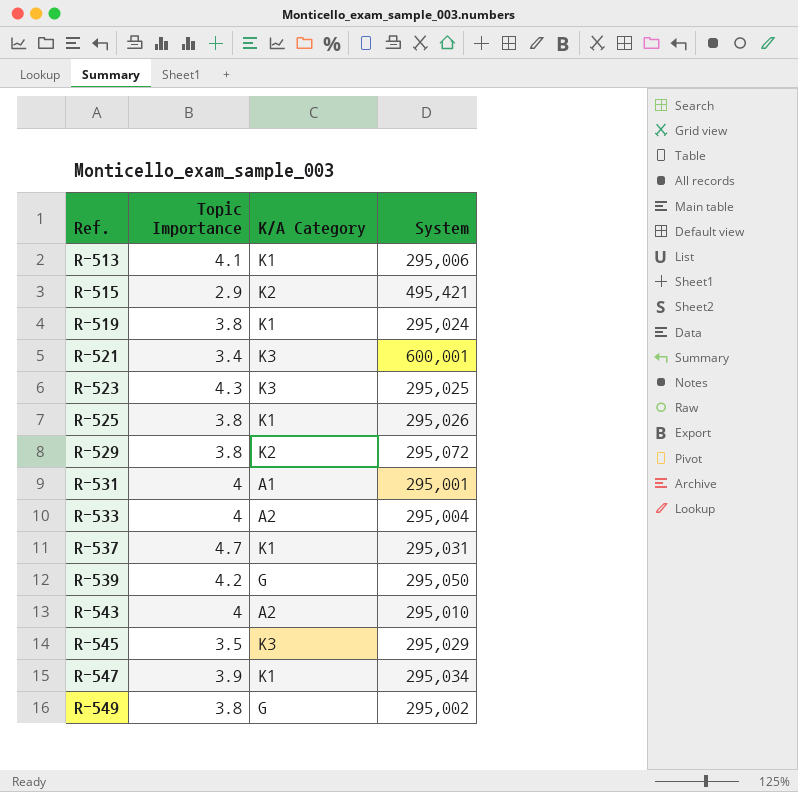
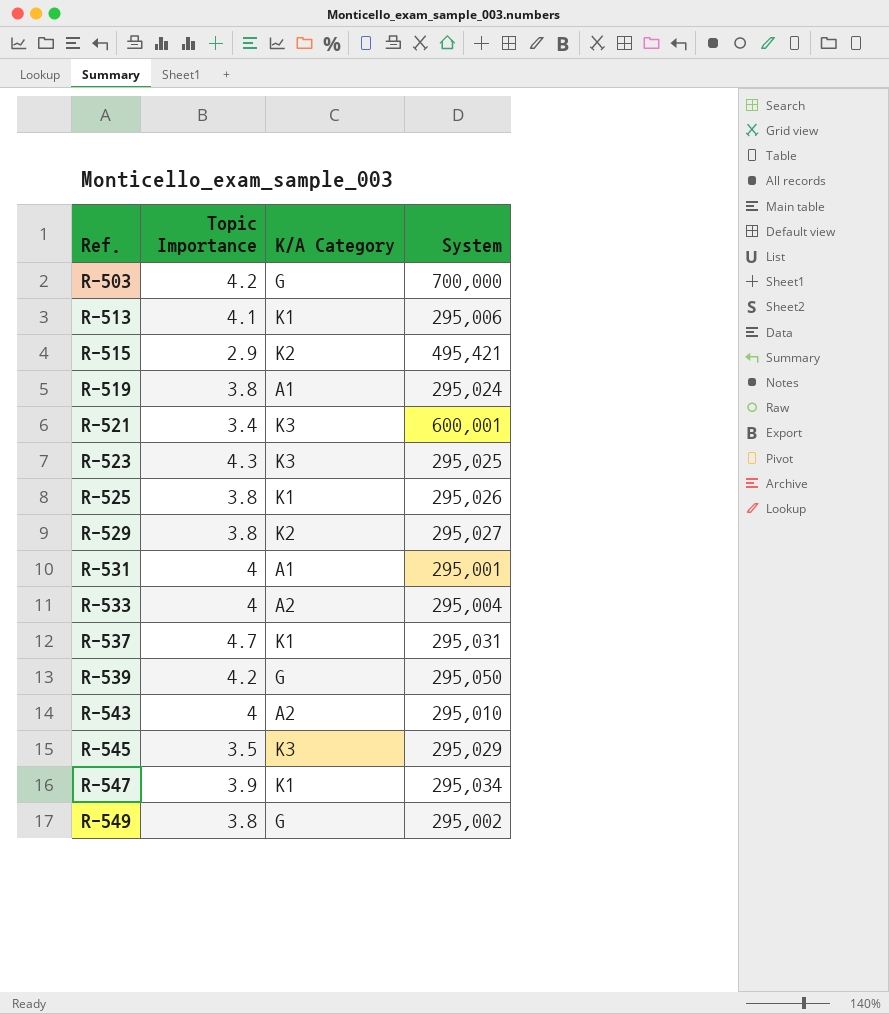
row R-503: none -> 4.2 | G | 700,000
R-519 | K/A Category: K1 -> A1
R-529 | System: 295,072 -> 295,027

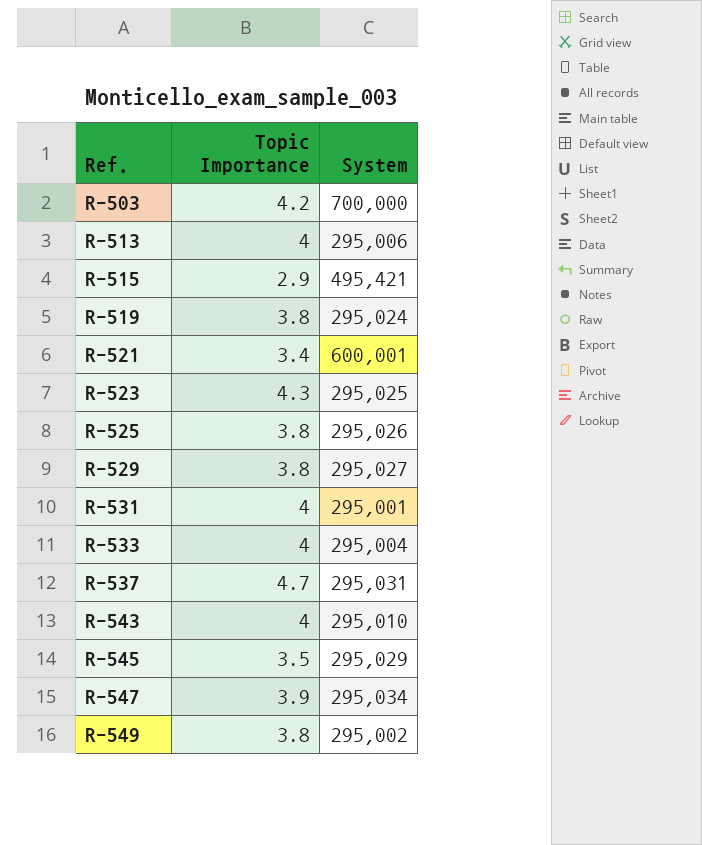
column K/A Category | position: 3 -> none
row R-539: 4.2 | G | 295,050 -> none
R-513 | Topic Importance: 4.1 -> 4

